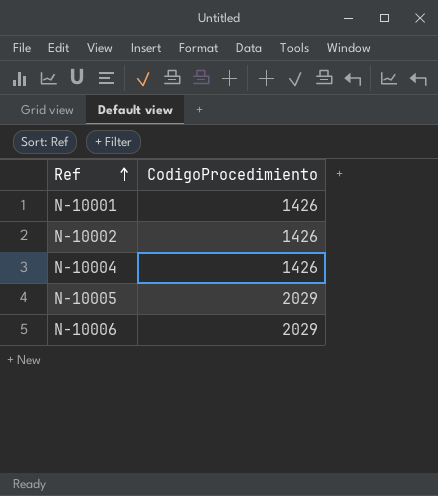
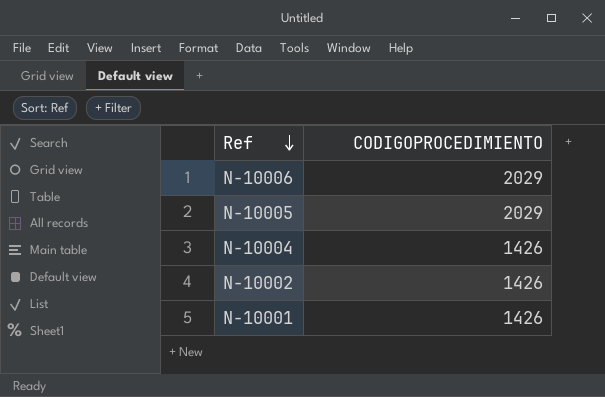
row order: Ref ascending -> Ref descending
column name: CodigoProcedimiento -> CODIGOPROCEDIMIENTO

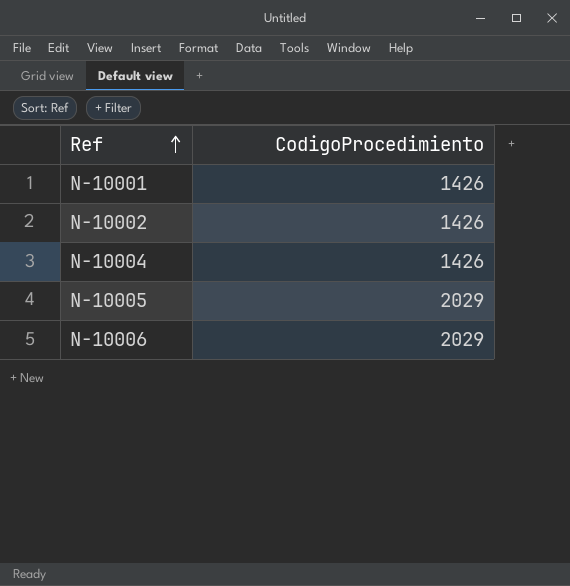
row order: Ref descending -> Ref ascending
column name: CODIGOPROCEDIMIENTO -> CodigoProcedimiento

